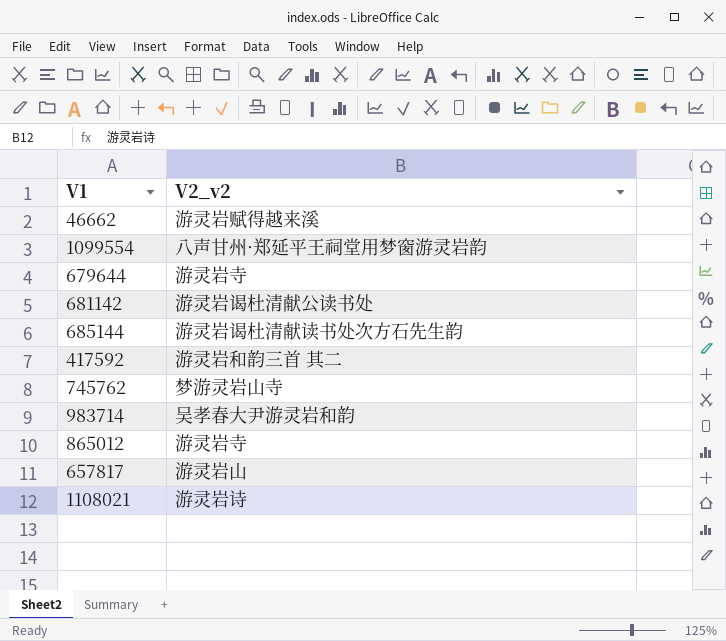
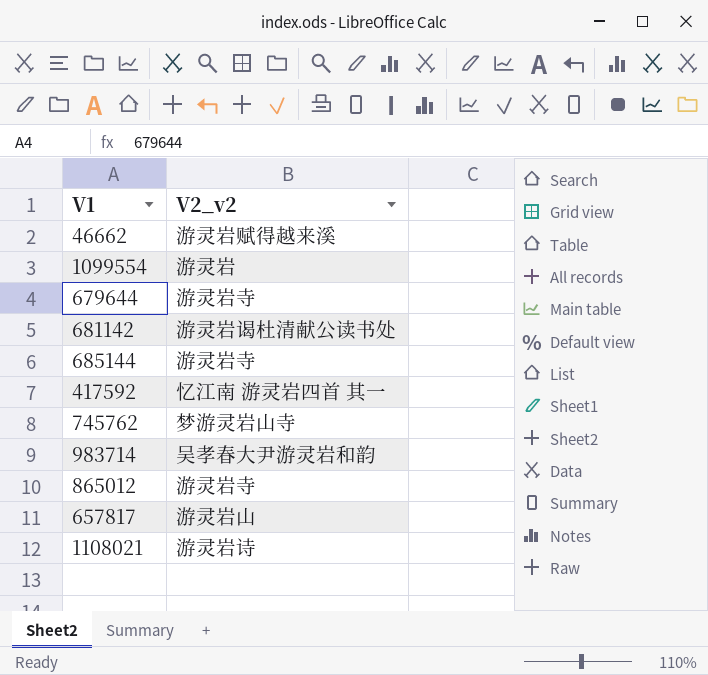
1099554 | V2_v2: 八声甘州·郑延平王祠堂用梦窗游灵岩韵 -> 游灵岩
685144 | V2_v2: 游灵岩谒杜清献读书处次方石先生韵 -> 游灵岩寺
417592 | V2_v2: 游灵岩和韵三首 其二 -> 忆江南 游灵岩四首 其一

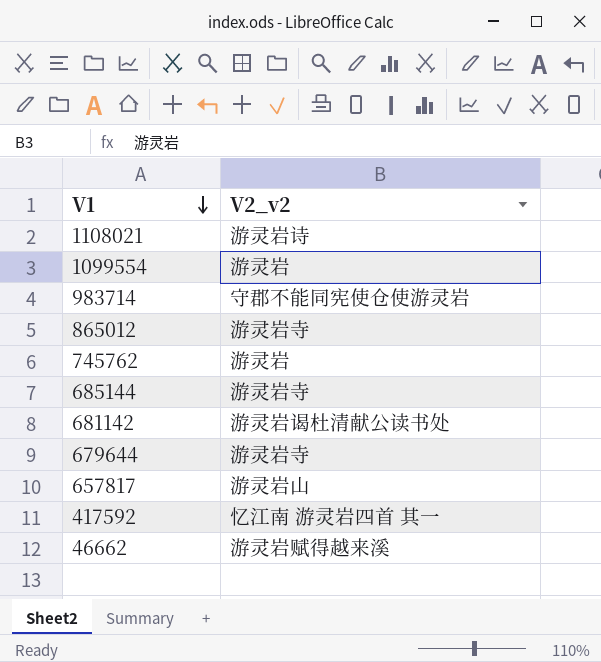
row order: none -> V1 descending
983714 | V2_v2: 吴孝春大尹游灵岩和韵 -> 守郡不能同宪使仓使游灵岩
745762 | V2_v2: 梦游灵岩山寺 -> 游灵岩

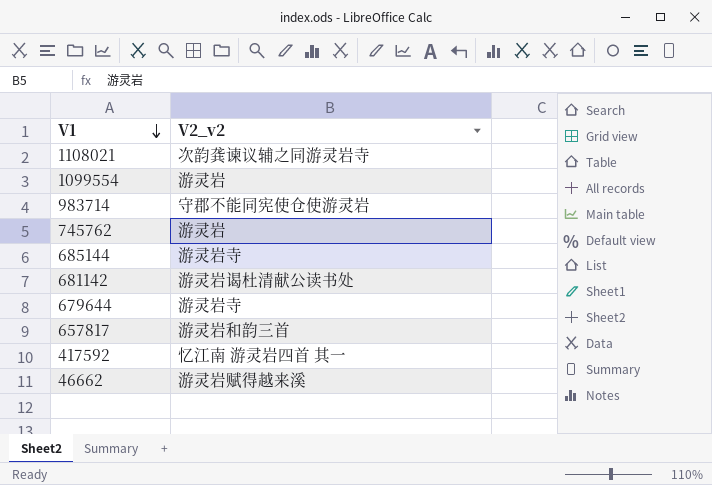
row 865012: 游灵岩寺 -> none
1108021 | V2_v2: 游灵岩诗 -> 次韵龚谏议辅之同游灵岩寺
657817 | V2_v2: 游灵岩山 -> 游灵岩和韵三首

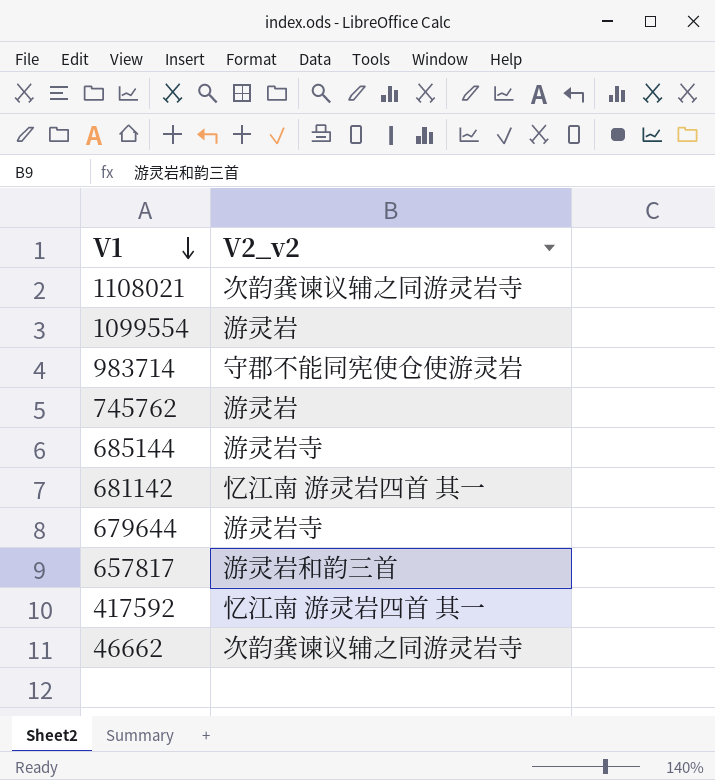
681142 | V2_v2: 游灵岩谒杜清献公读书处 -> 忆江南 游灵岩四首 其一
46662 | V2_v2: 游灵岩赋得越来溪 -> 次韵龚谏议辅之同游灵岩寺

